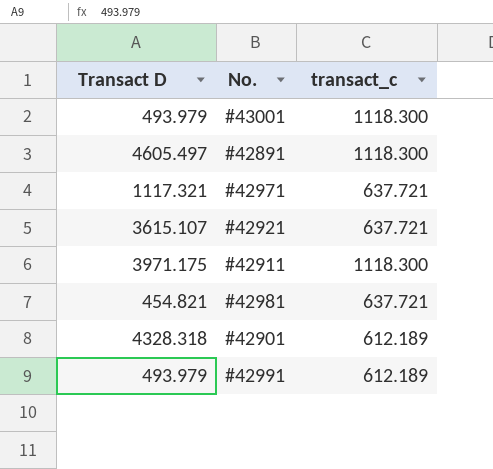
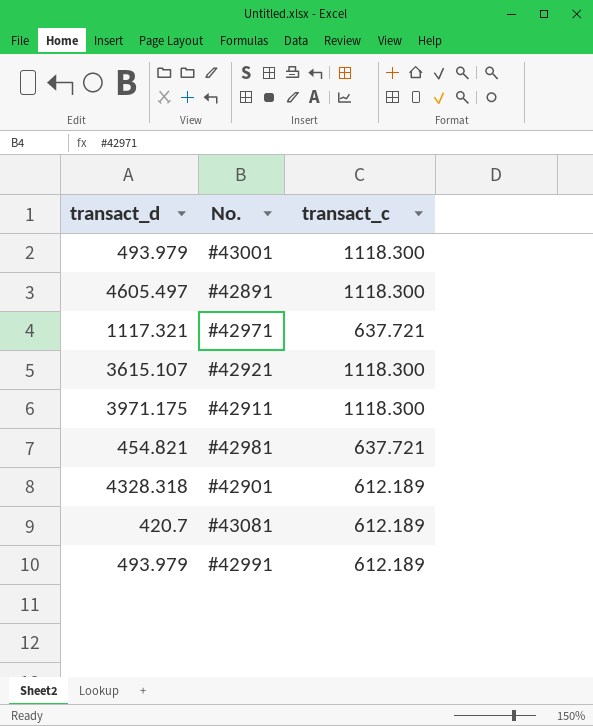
column name: Transact D -> transact_d
#42921 | transact_c: 637.721 -> 1118.300
row #43081: none -> 420.7 | 612.189

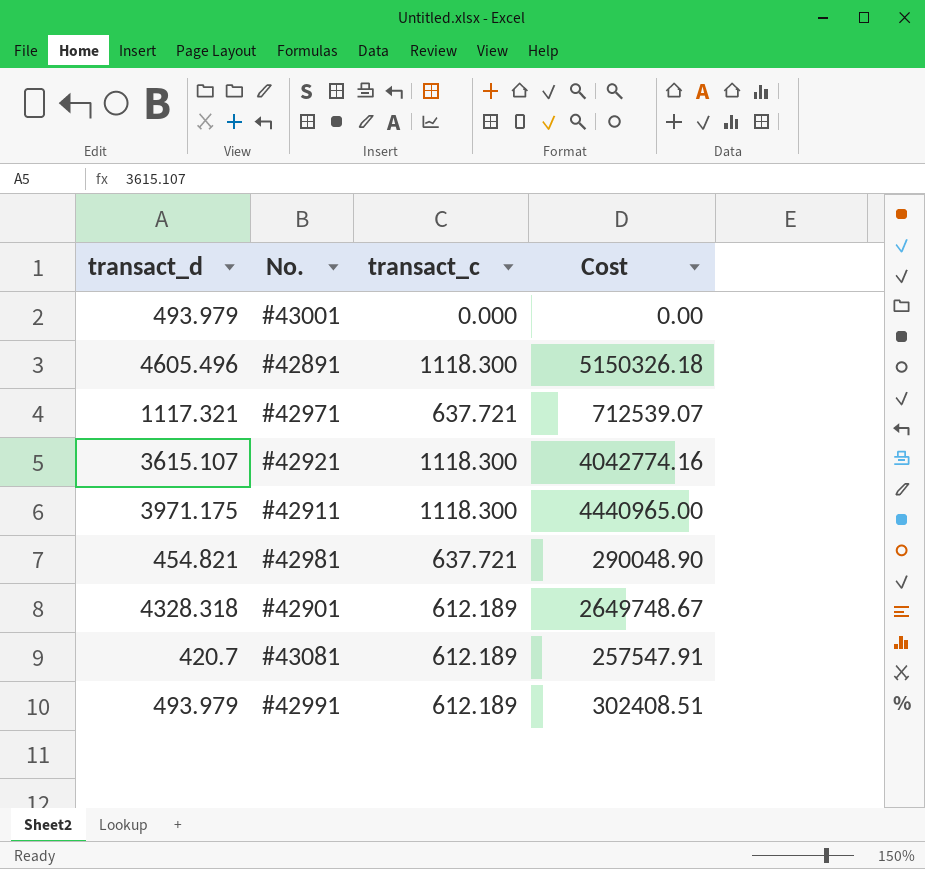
column Cost | formula: none -> [transact_d] * [transact_c]
#43001 | transact_c: 1118.300 -> 0.000
#42891 | transact_d: 4605.497 -> 4605.496

